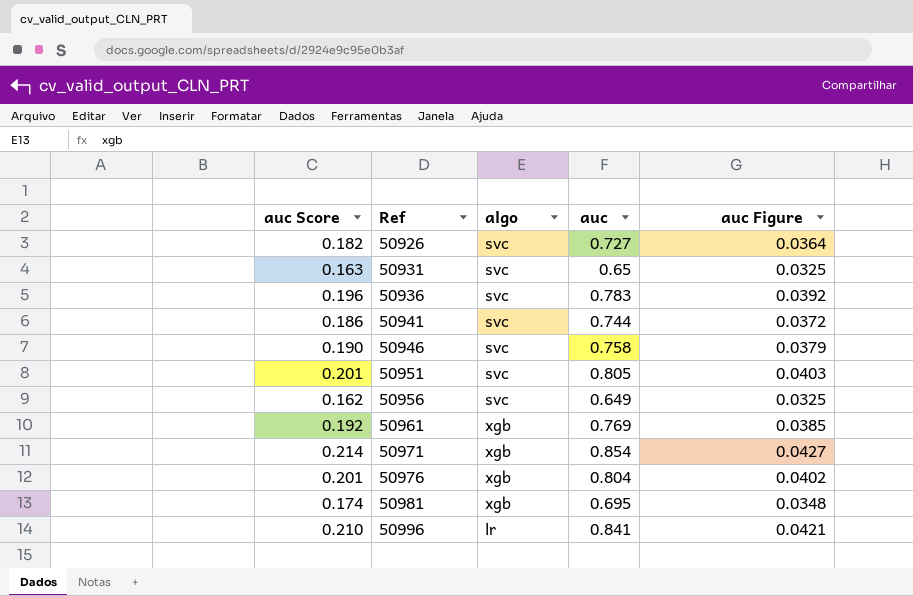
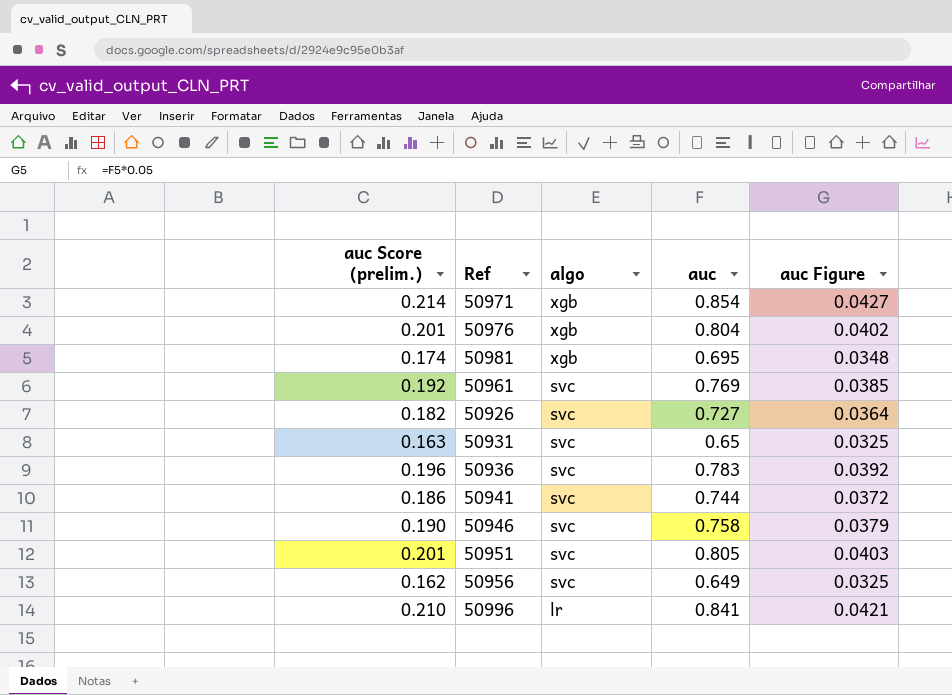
row order: Ref ascending -> algo descending
column name: auc Score -> auc Score (prelim.)
50961 | algo: xgb -> svc

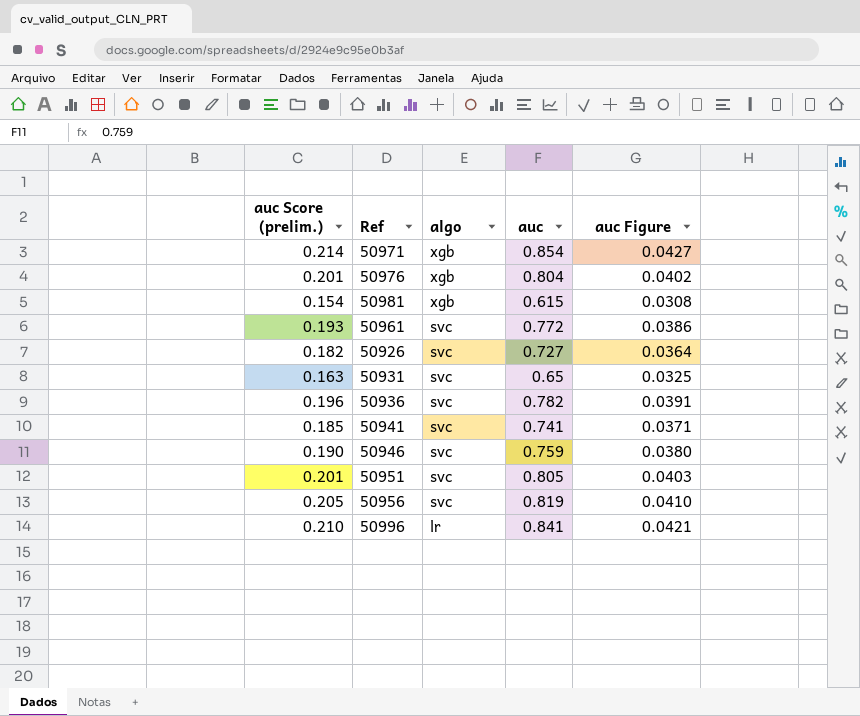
50981 | auc Score (prelim.): 0.174 -> 0.154
50981 | auc: 0.695 -> 0.615
50981 | auc Figure: 0.0348 -> 0.0308
50961 | auc Score (prelim.): 0.192 -> 0.193
50961 | auc: 0.769 -> 0.772
50961 | auc Figure: 0.0385 -> 0.0386
50936 | auc: 0.783 -> 0.782
50936 | auc Figure: 0.0392 -> 0.0391
50941 | auc Score (prelim.): 0.186 -> 0.185
50941 | auc: 0.744 -> 0.741
50941 | auc Figure: 0.0372 -> 0.0371
50946 | auc: 0.758 -> 0.759
50946 | auc Figure: 0.0379 -> 0.0380
50956 | auc Score (prelim.): 0.162 -> 0.205
50956 | auc: 0.649 -> 0.819
50956 | auc Figure: 0.0325 -> 0.0410

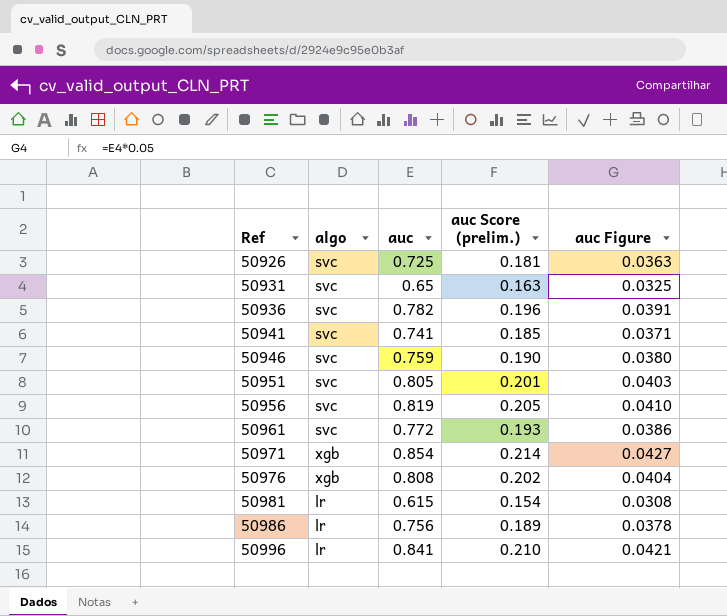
row order: algo descending -> Ref ascending
column auc Score (prelim.) | position: 1 -> 4
50926 | auc: 0.727 -> 0.725
50926 | auc Score (prelim.): 0.182 -> 0.181
50926 | auc Figure: 0.0364 -> 0.0363
50976 | auc: 0.804 -> 0.808
50976 | auc Score (prelim.): 0.201 -> 0.202
50976 | auc Figure: 0.0402 -> 0.0404
50981 | algo: xgb -> lr
row 50986: none -> lr | 0.756 | 0.189 | 0.0378

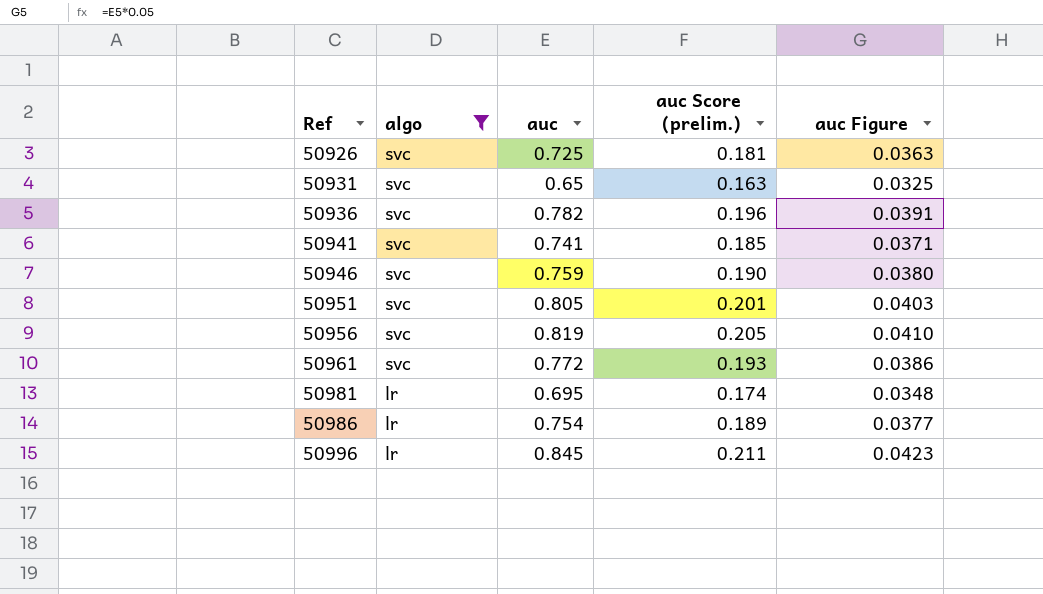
filter: none -> algo != xgb
50981 | auc: 0.615 -> 0.695
50981 | auc Score (prelim.): 0.154 -> 0.174
50981 | auc Figure: 0.0308 -> 0.0348
50986 | auc: 0.756 -> 0.754
50986 | auc Figure: 0.0378 -> 0.0377
50996 | auc: 0.841 -> 0.845
50996 | auc Score (prelim.): 0.210 -> 0.211
50996 | auc Figure: 0.0421 -> 0.0423

